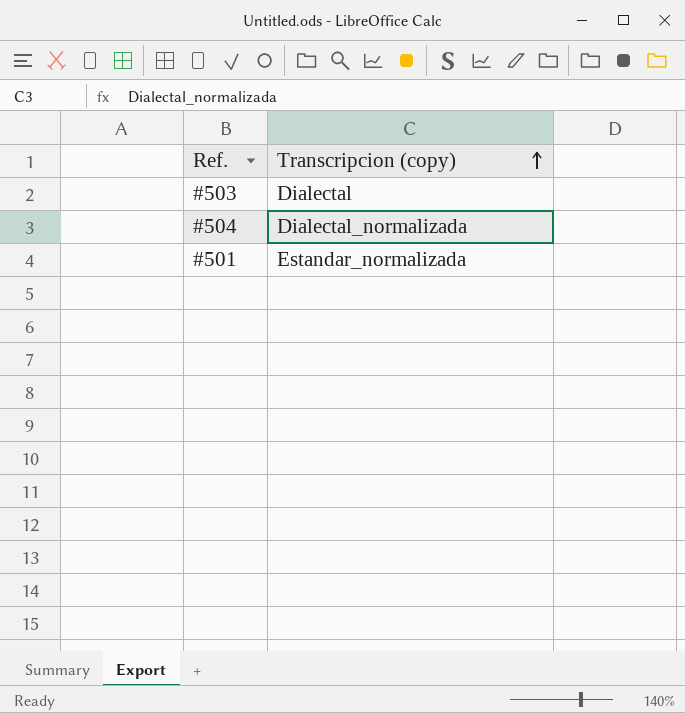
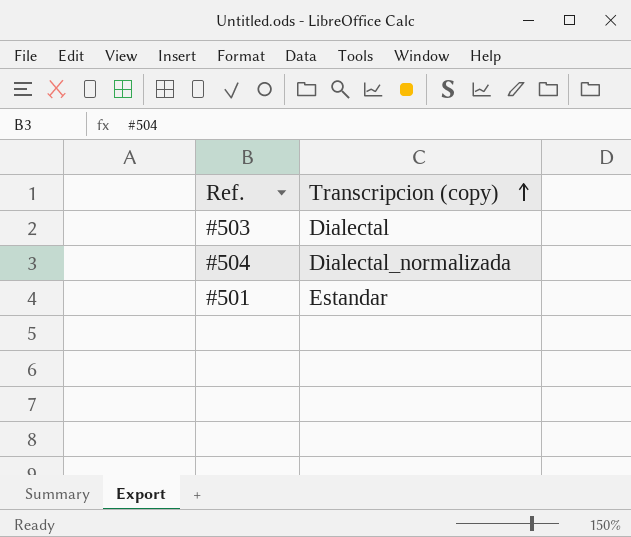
#501 | Transcripcion (copy): Estandar_normalizada -> Estandar

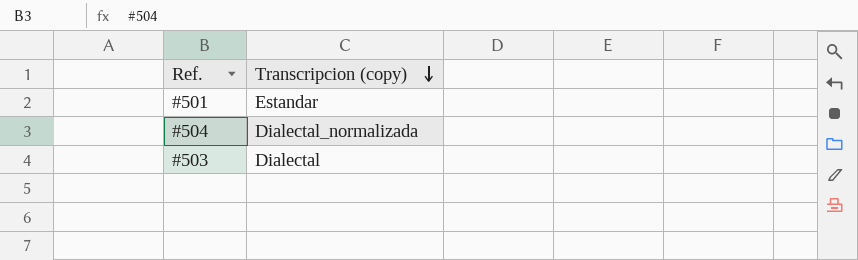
row order: Transcripcion (copy) ascending -> Transcripcion (copy) descending

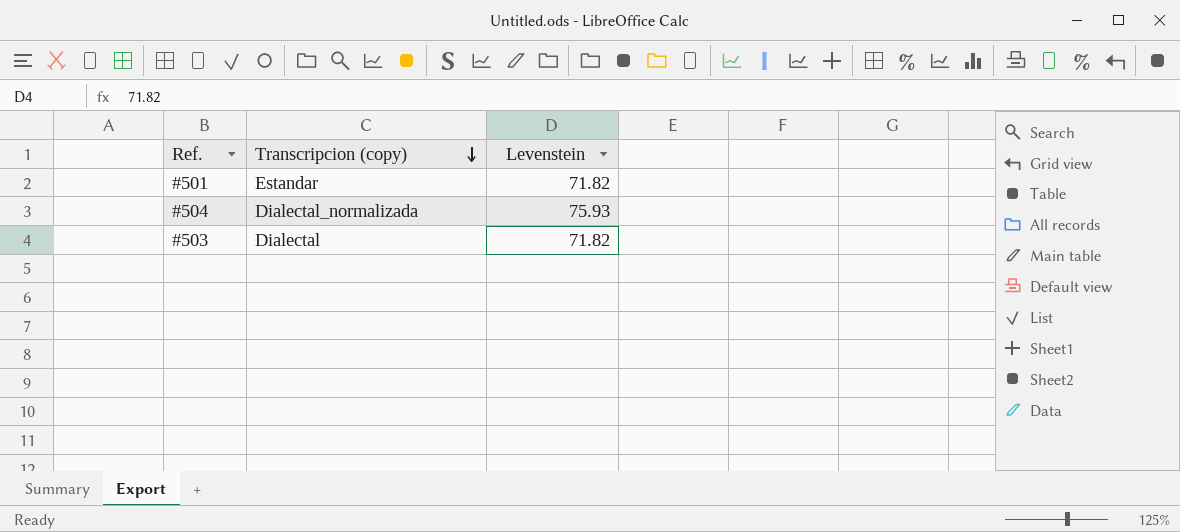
column Levenstein | position: none -> 3

